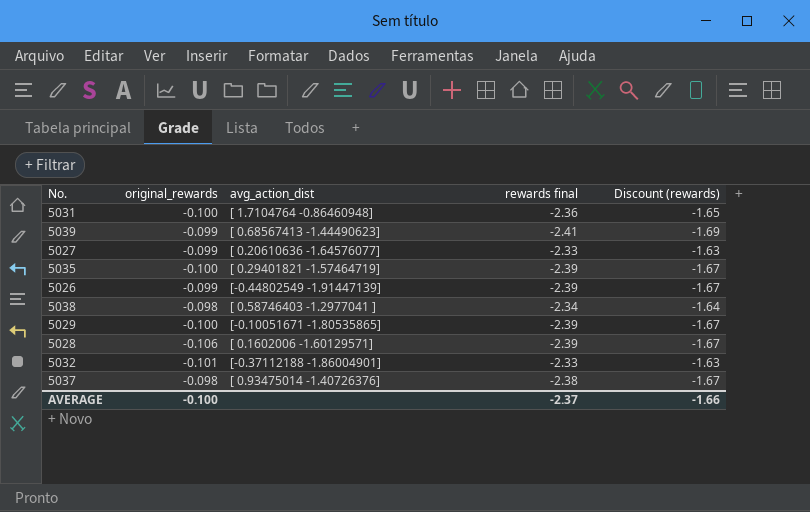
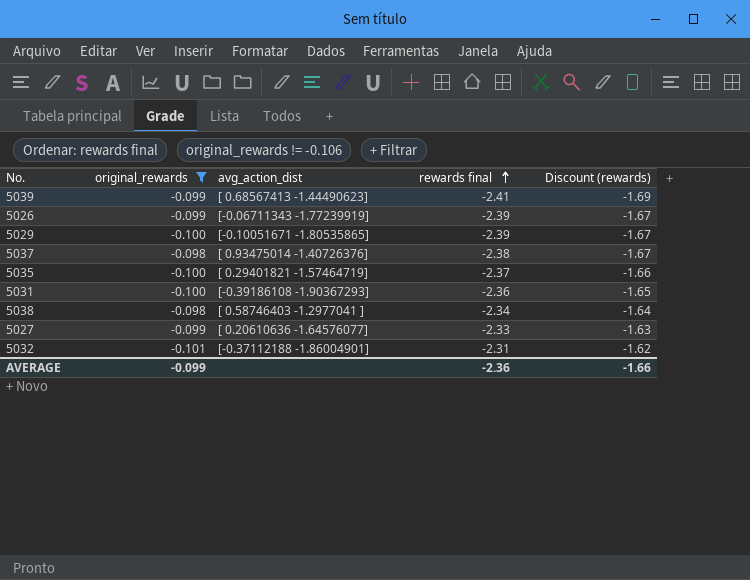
filter: none -> original_rewards != -0.106
row order: none -> rewards final ascending
5026 | avg_action_dist: [-0.44802549 -1.91447139] -> [-0.06711343 -1.77239919]
5035 | rewards final: -2.39 -> -2.37
5035 | Discount (rewards): -1.67 -> -1.66
5031 | avg_action_dist: [ 1.7104764 -0.86460948] -> [-0.39186108 -1.90367293]
5032 | rewards final: -2.33 -> -2.31
5032 | Discount (rewards): -1.63 -> -1.62
AVERAGE | original_rewards: -0.100 -> -0.099
AVERAGE | rewards final: -2.37 -> -2.36

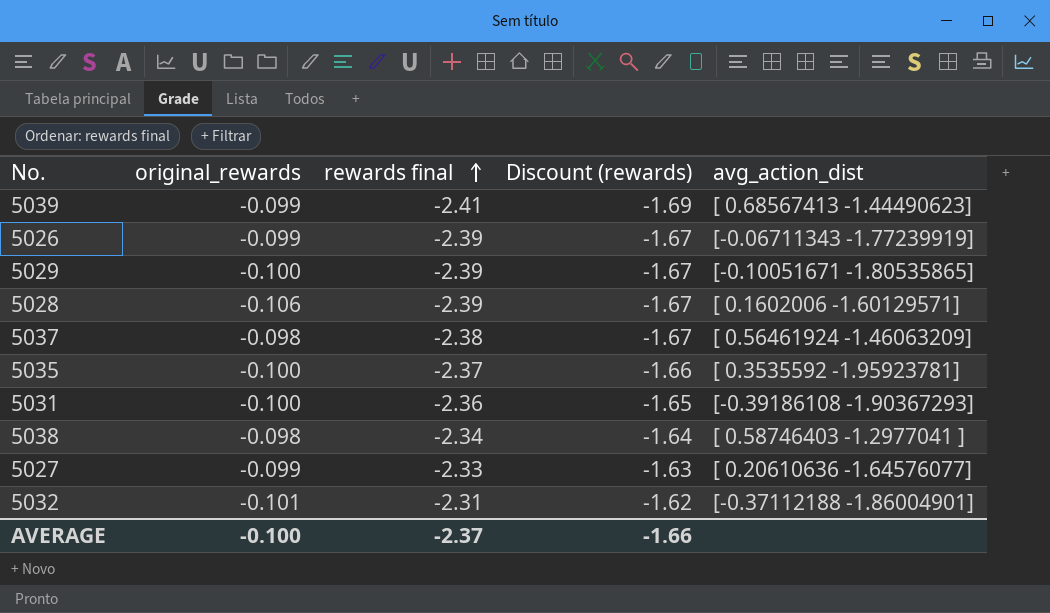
filter: original_rewards != -0.106 -> none
column avg_action_dist | position: 3 -> 5
5037 | avg_action_dist: [ 0.93475014 -1.40726376] -> [ 0.56461924 -1.46063209]
5035 | avg_action_dist: [ 0.29401821 -1.57464719] -> [ 0.3535592 -1.95923781]
AVERAGE | original_rewards: -0.099 -> -0.100
AVERAGE | rewards final: -2.36 -> -2.37

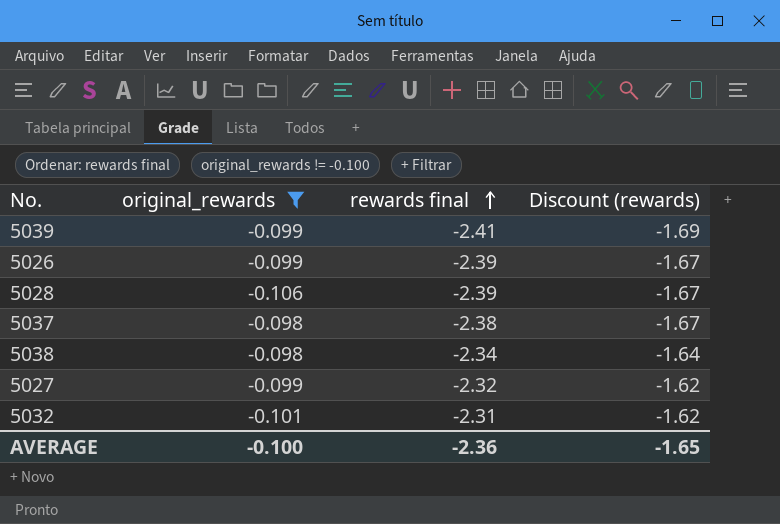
filter: none -> original_rewards != -0.100
column avg_action_dist | position: 5 -> none
5027 | rewards final: -2.33 -> -2.32
5027 | Discount (rewards): -1.63 -> -1.62
AVERAGE | rewards final: -2.37 -> -2.36
AVERAGE | Discount (rewards): -1.66 -> -1.65

